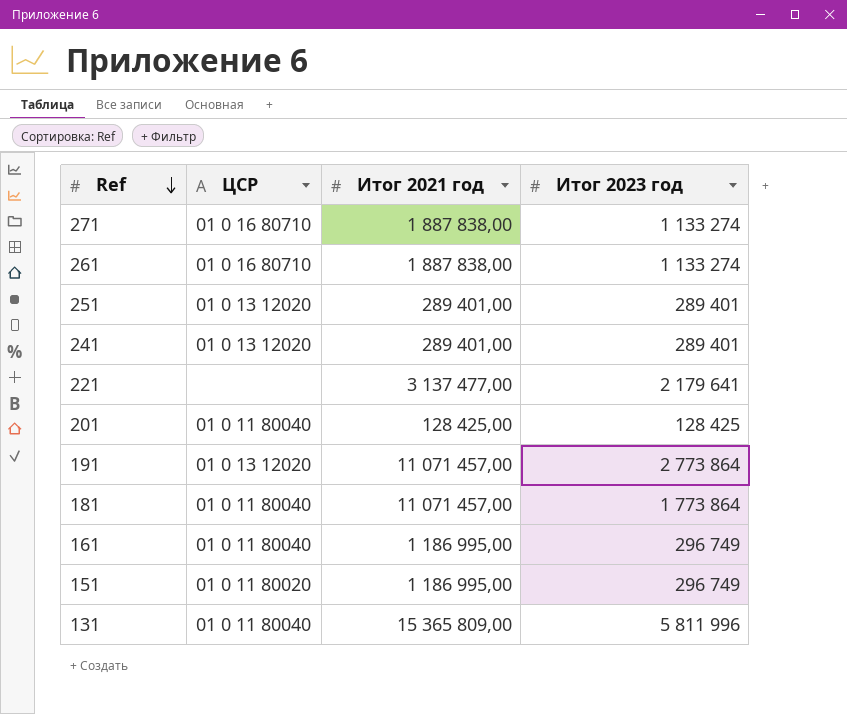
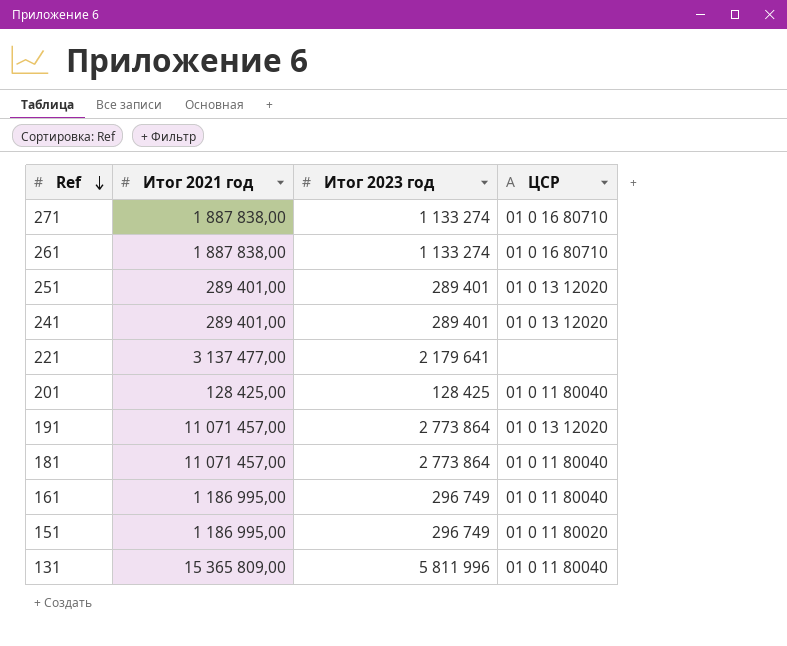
column ЦСР | position: 2 -> 4
181 | Итог 2023 год: 1 773 864 -> 2 773 864

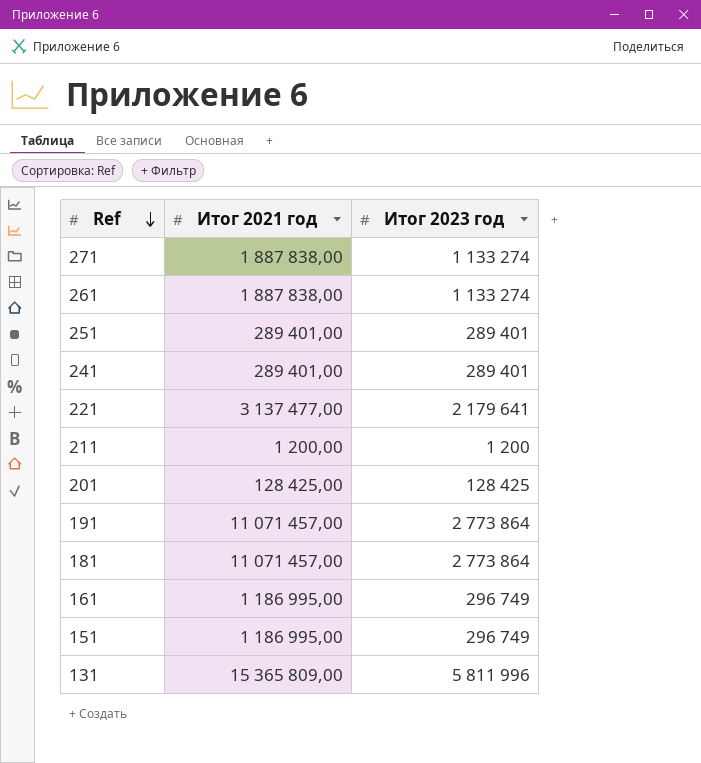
column ЦСР | position: 4 -> none
row 211: none -> 1 200,00 | 1 200

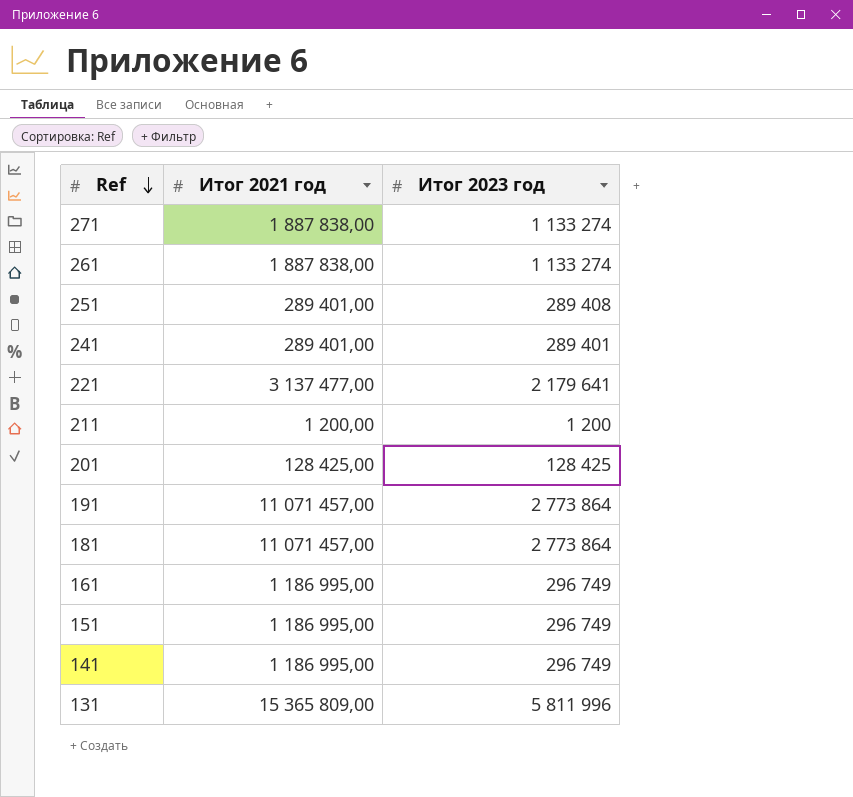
251 | Итог 2023 год: 289 401 -> 289 408
row 141: none -> 1 186 995,00 | 296 749

